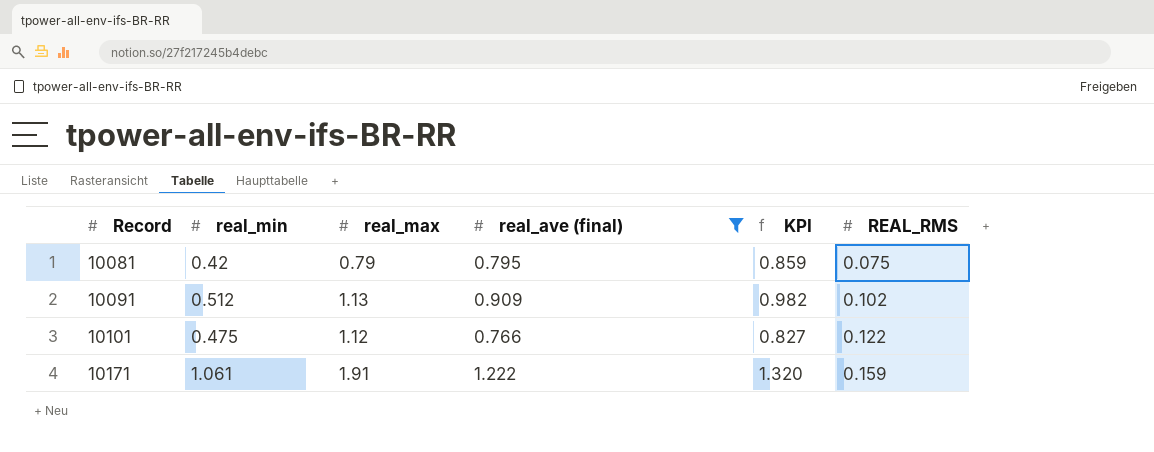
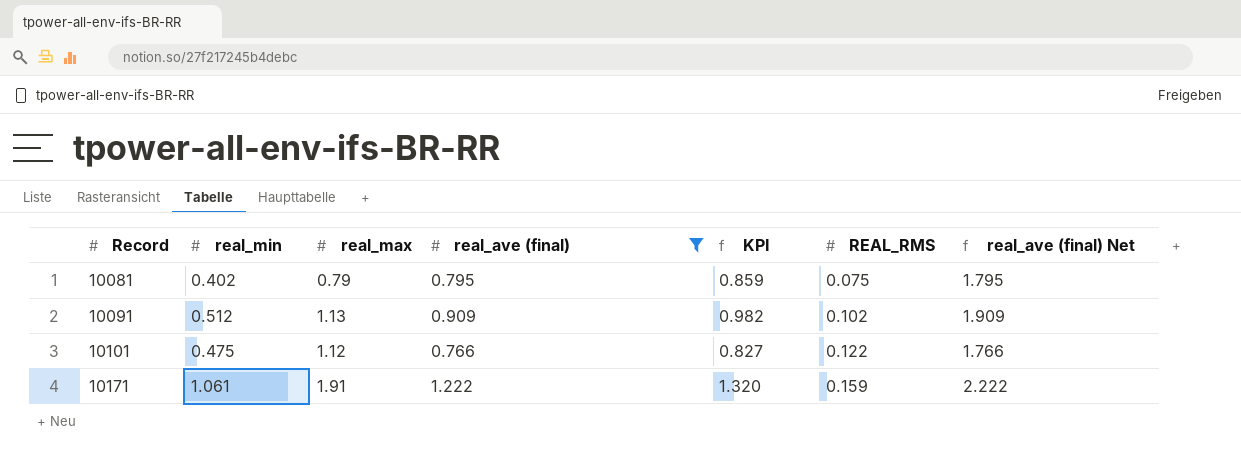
column real_ave (final) Net | formula: none -> [real_ave (final)] + 1
10081 | real_min: 0.42 -> 0.402

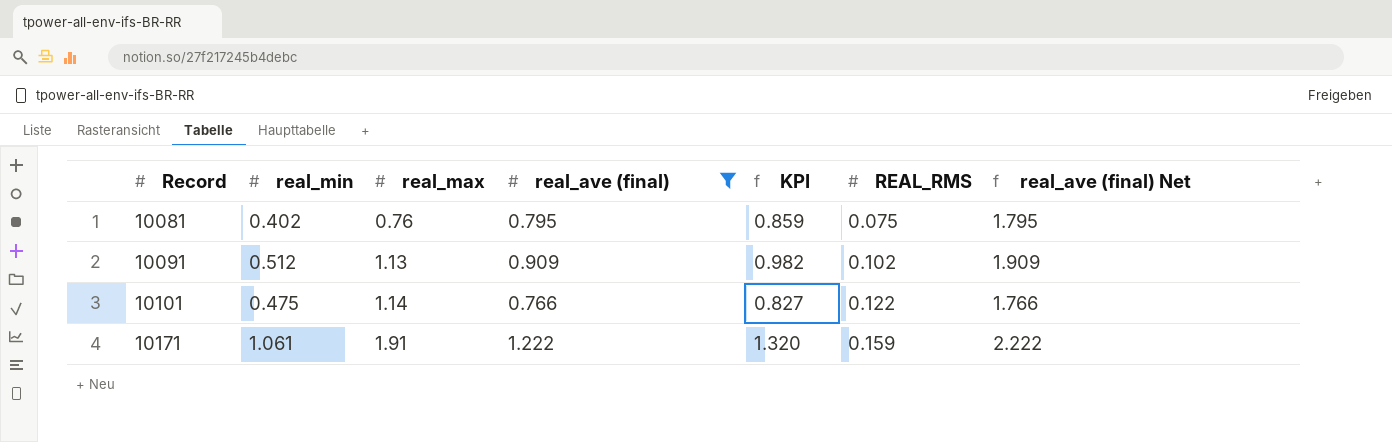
10081 | real_max: 0.79 -> 0.76
10101 | real_max: 1.12 -> 1.14

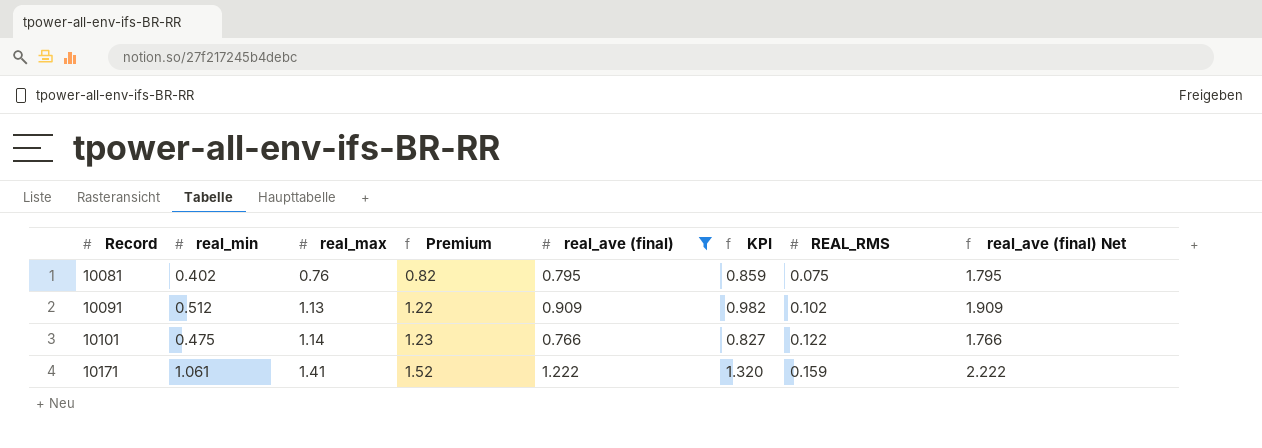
column Premium | formula: none -> [real_max] * 1.08
10171 | real_max: 1.91 -> 1.41

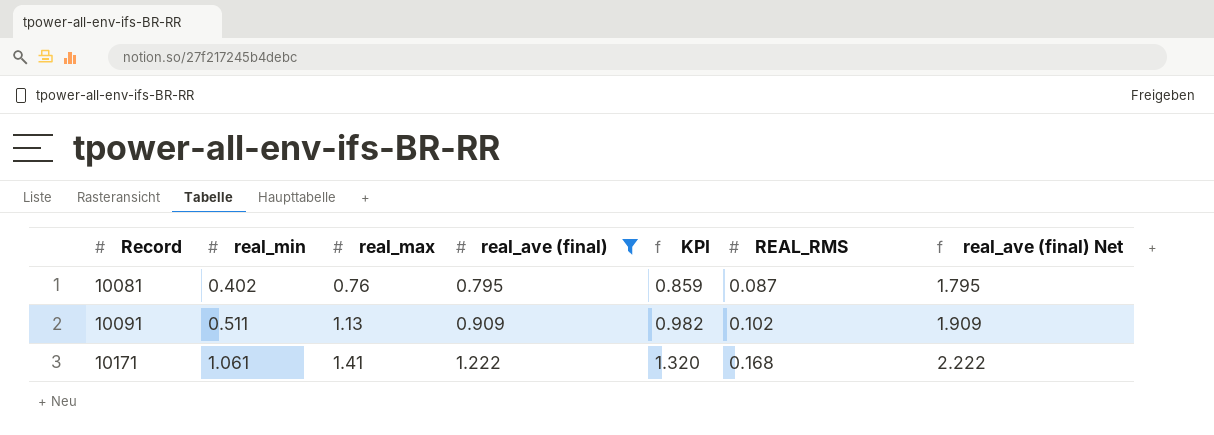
column Premium | formula: [real_max] * 1.08 -> none
row 10101: 0.475 | 1.14 | 1.23 | 0.766 | 0.827 | 0.122 | 1.766 -> none
10081 | REAL_RMS: 0.075 -> 0.087
10091 | real_min: 0.512 -> 0.511
10171 | REAL_RMS: 0.159 -> 0.168

